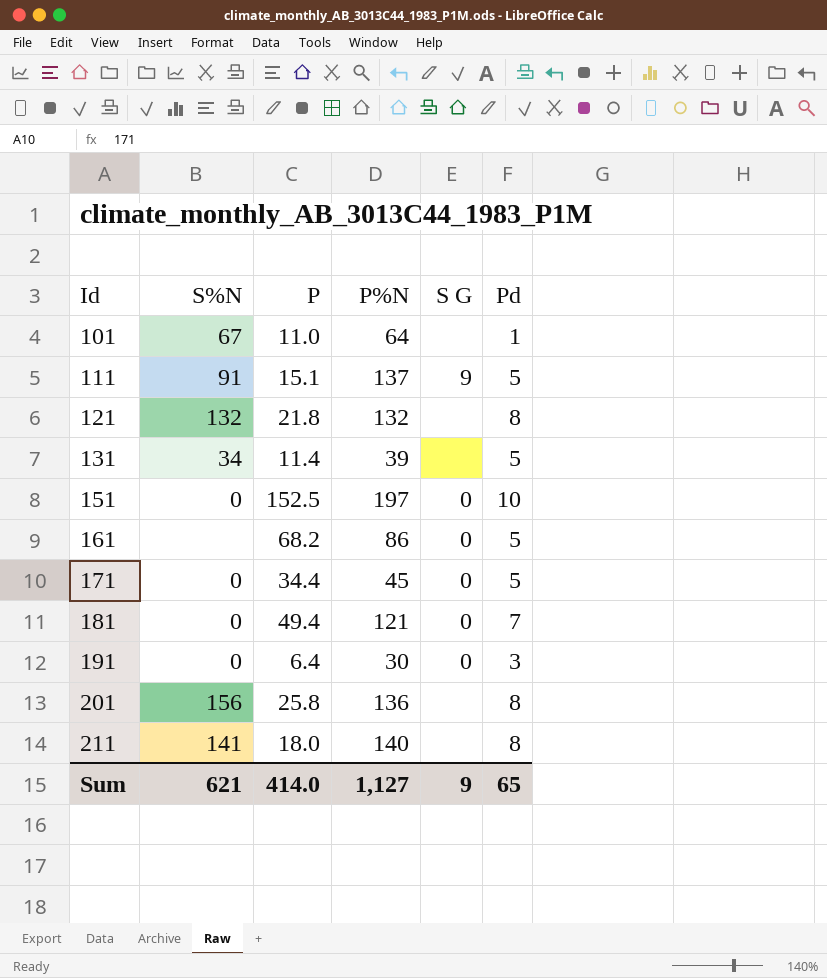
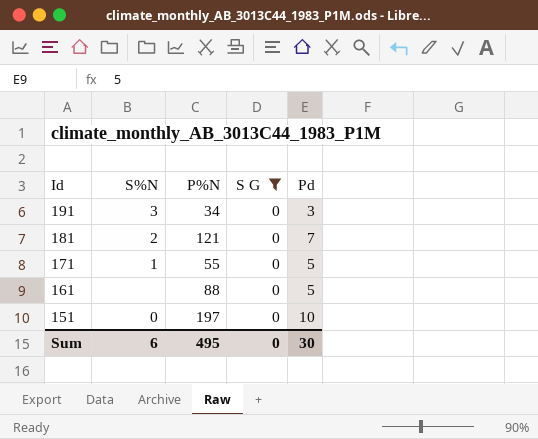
filter: none -> S G = 0
row order: Id ascending -> Id descending
column P | position: 3 -> none
191 | S%N: 0 -> 3
191 | P%N: 30 -> 34
181 | S%N: 0 -> 2
171 | S%N: 0 -> 1
171 | P%N: 45 -> 55
161 | P%N: 86 -> 88
Sum | S%N: 621 -> 6
Sum | P%N: 1,127 -> 495
Sum | S G: 9 -> 0
Sum | Pd: 65 -> 30

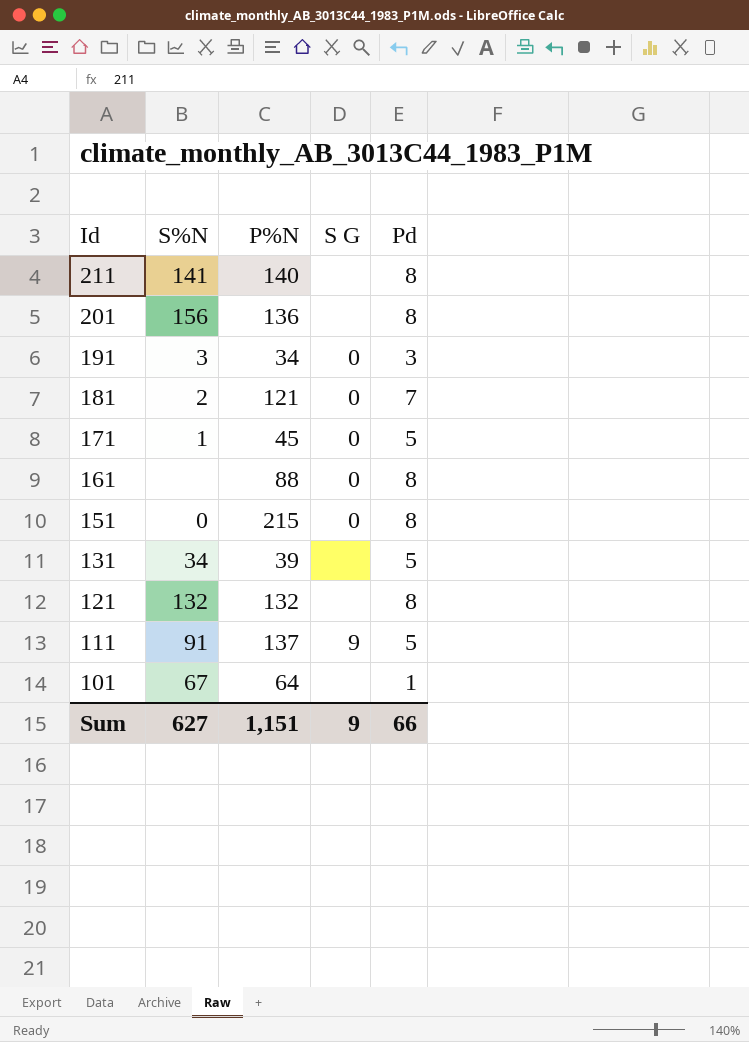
filter: S G = 0 -> none
171 | P%N: 55 -> 45
161 | Pd: 5 -> 8
151 | P%N: 197 -> 215
151 | Pd: 10 -> 8
Sum | S%N: 6 -> 627
Sum | P%N: 495 -> 1,151
Sum | S G: 0 -> 9
Sum | Pd: 30 -> 66

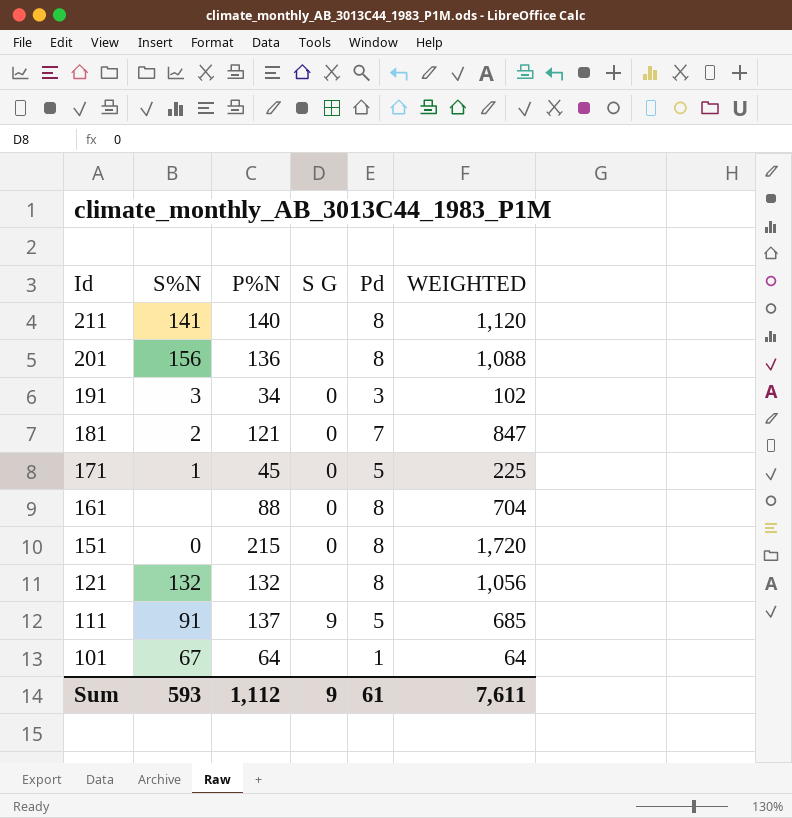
column WEIGHTED | formula: none -> [P%N] * [Pd]
row 131: 34 | 39 | none | 5 -> none
Sum | S%N: 627 -> 593
Sum | P%N: 1,151 -> 1,112
Sum | Pd: 66 -> 61

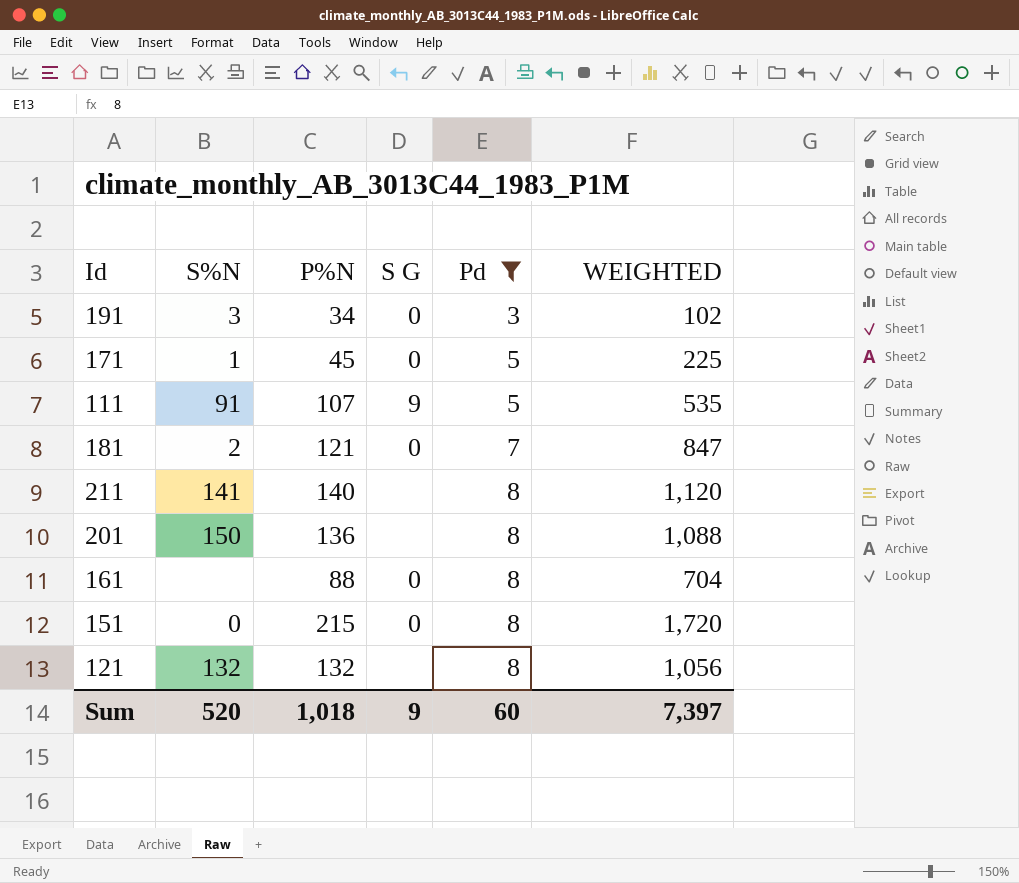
filter: none -> Pd != 1
row order: Id descending -> Pd ascending
111 | P%N: 137 -> 107
111 | WEIGHTED: 685 -> 535
201 | S%N: 156 -> 150
Sum | S%N: 593 -> 520
Sum | P%N: 1,112 -> 1,018
Sum | Pd: 61 -> 60
Sum | WEIGHTED: 7,611 -> 7,397

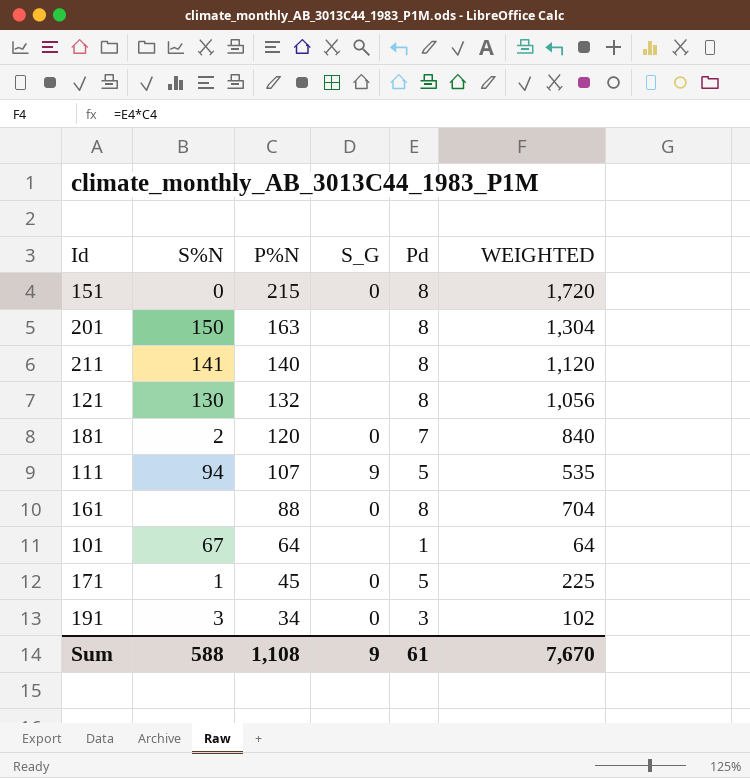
filter: Pd != 1 -> none
row order: Pd ascending -> P%N descending
column name: S G -> S_G
201 | P%N: 136 -> 163
201 | WEIGHTED: 1,088 -> 1,304
121 | S%N: 132 -> 130
181 | P%N: 121 -> 120
181 | WEIGHTED: 847 -> 840
111 | S%N: 91 -> 94
Sum | S%N: 520 -> 588
Sum | P%N: 1,018 -> 1,108
Sum | Pd: 60 -> 61
Sum | WEIGHTED: 7,397 -> 7,670

